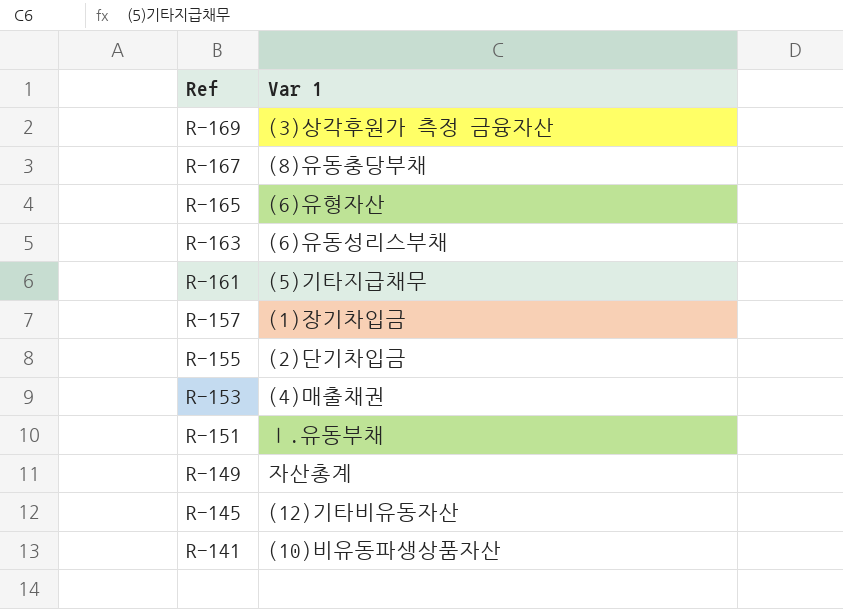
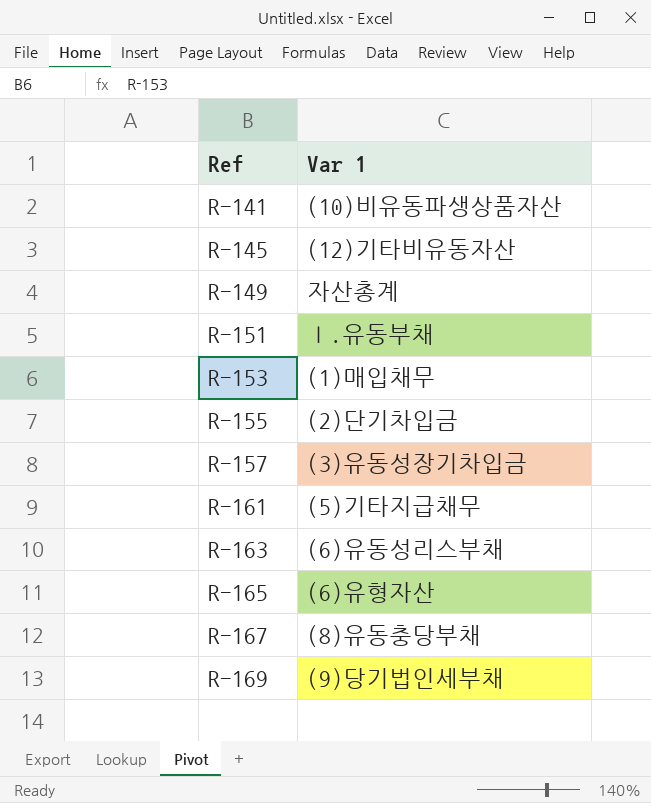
row order: Ref descending -> Ref ascending
R-153 | Var 1: (4)매출채권 -> (1)매입채무
R-157 | Var 1: (1)장기차입금 -> (3)유동성장기차입금
R-169 | Var 1: (3)상각후원가 측정 금융자산 -> (9)당기법인세부채

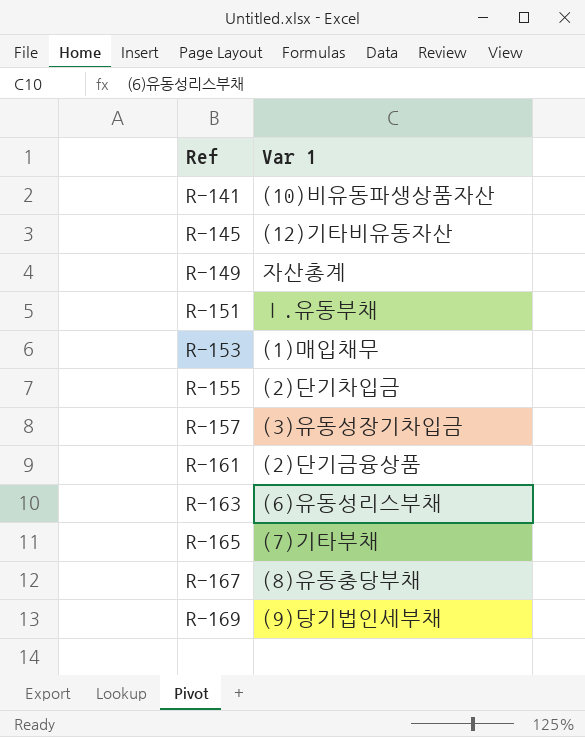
R-161 | Var 1: (5)기타지급채무 -> (2)단기금융상품
R-165 | Var 1: (6)유형자산 -> (7)기타부채

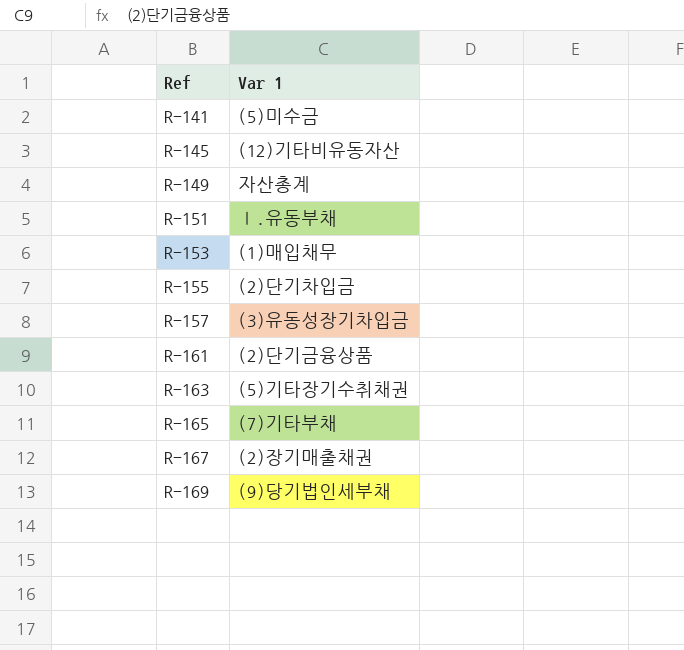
R-141 | Var 1: (10)비유동파생상품자산 -> (5)미수금
R-163 | Var 1: (6)유동성리스부채 -> (5)기타장기수취채권
R-167 | Var 1: (8)유동충당부채 -> (2)장기매출채권

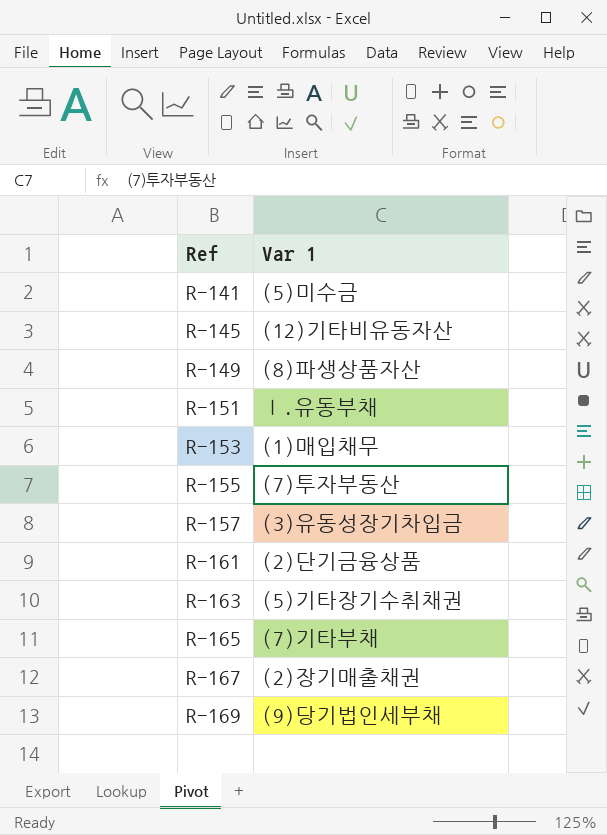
R-149 | Var 1: 자산총계 -> (8)파생상품자산
R-155 | Var 1: (2)단기차입금 -> (7)투자부동산

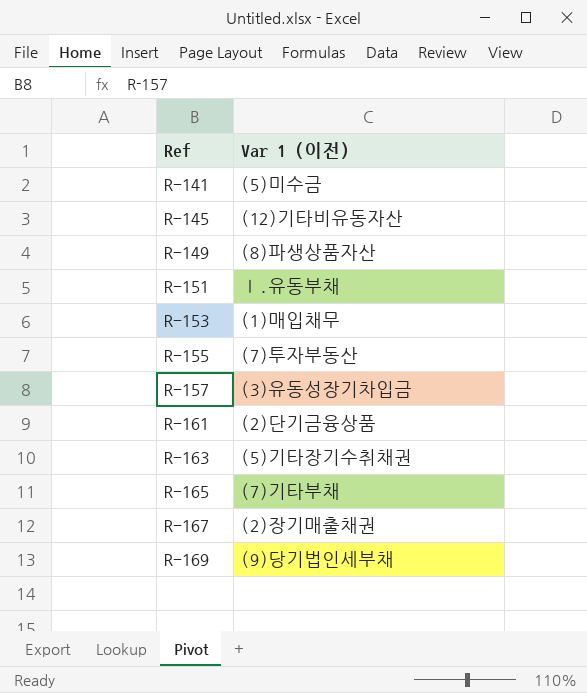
column name: Var 1 -> Var 1 (이전)

